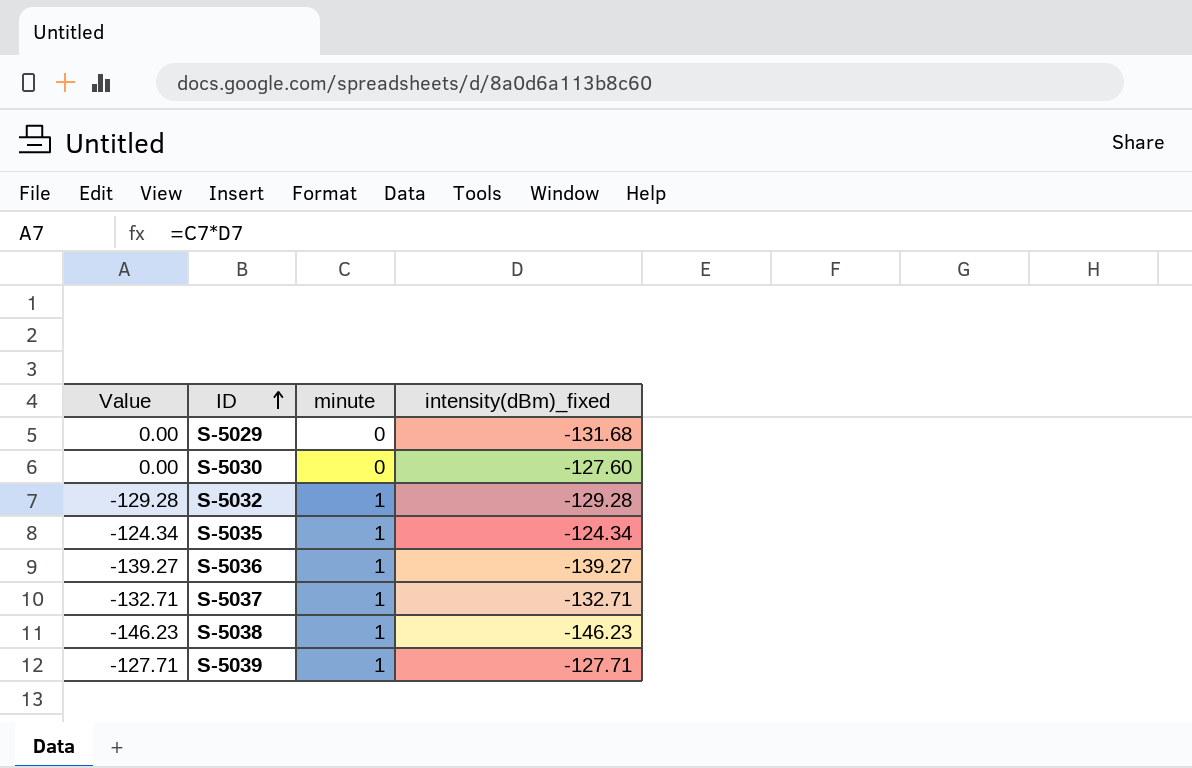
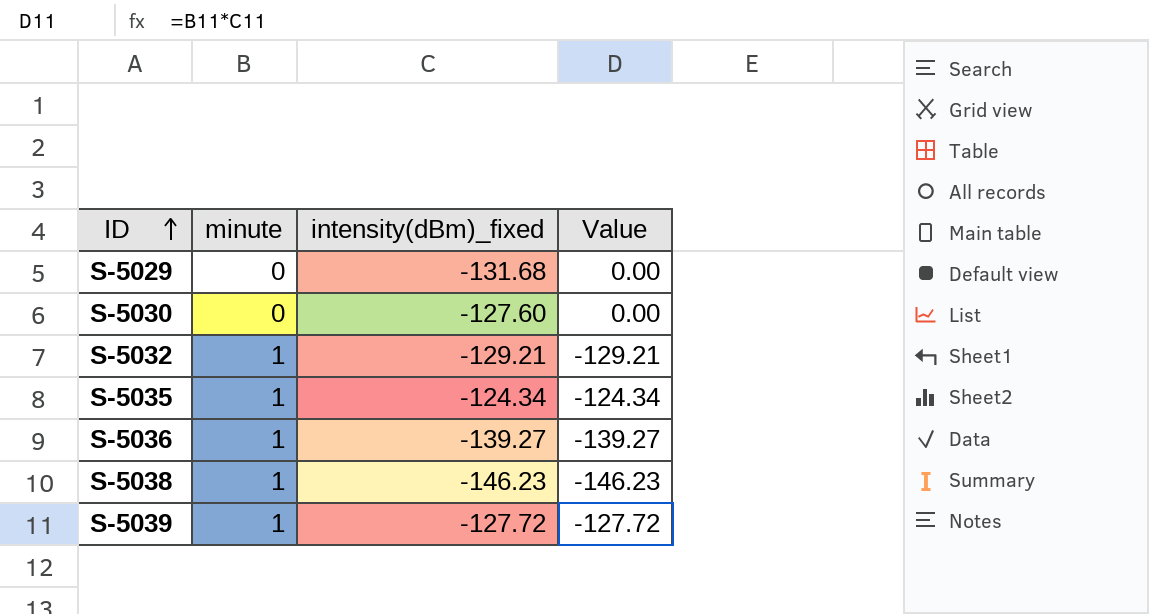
column Value | position: 1 -> 4
row S-5037: -132.71 | 1 | -132.71 -> none
S-5032 | intensity(dBm)_fixed: -129.28 -> -129.21
S-5032 | Value: -129.28 -> -129.21
S-5039 | intensity(dBm)_fixed: -127.71 -> -127.72
S-5039 | Value: -127.71 -> -127.72

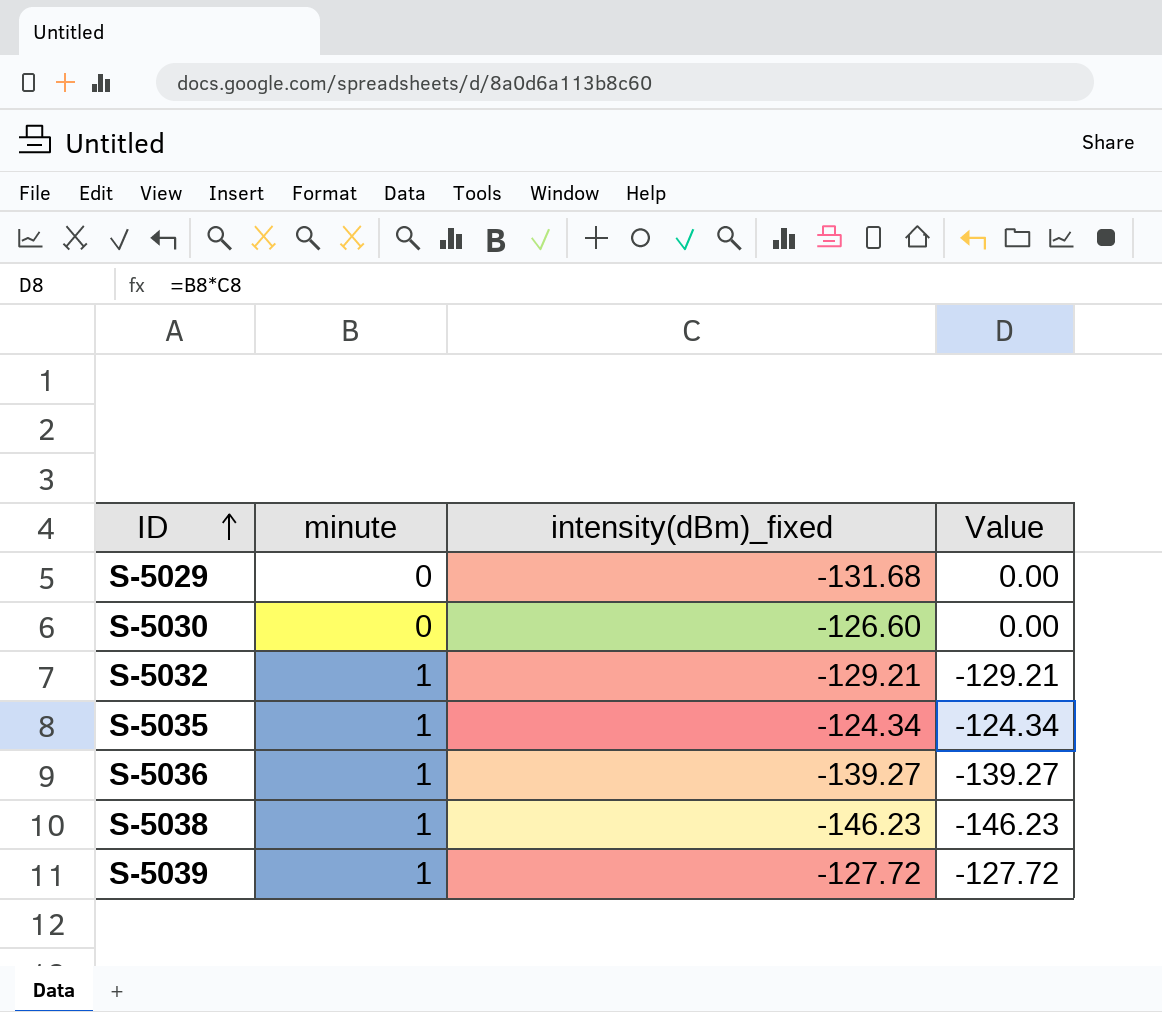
S-5030 | intensity(dBm)_fixed: -127.60 -> -126.60

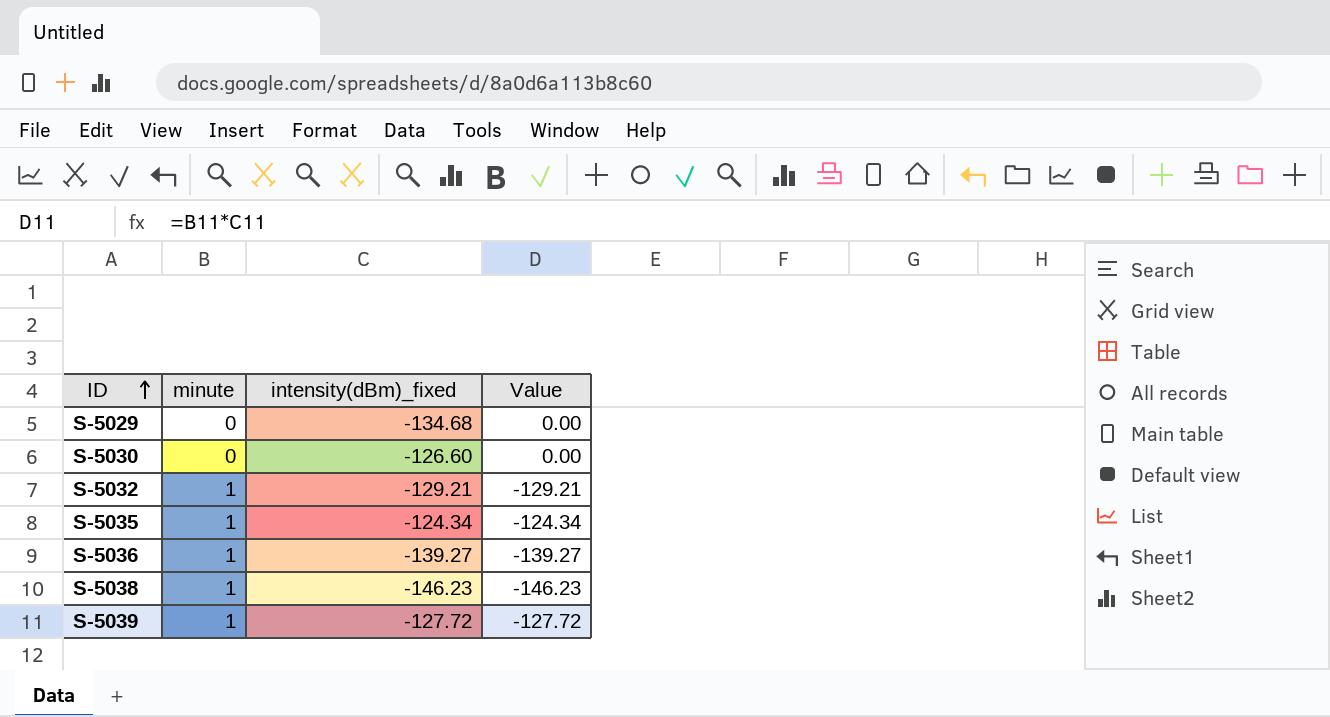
S-5029 | intensity(dBm)_fixed: -131.68 -> -134.68

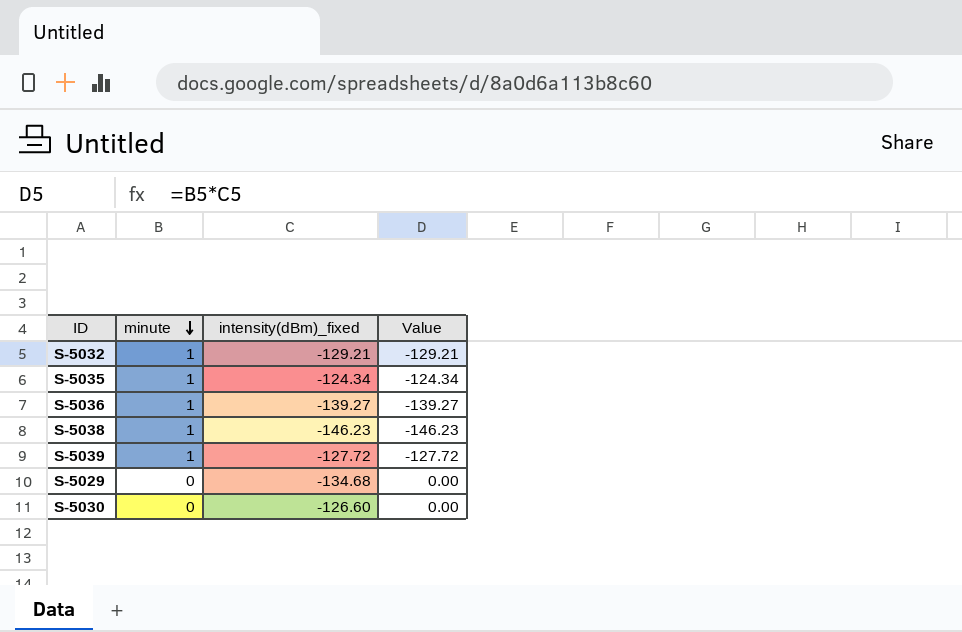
row order: ID ascending -> minute descending

